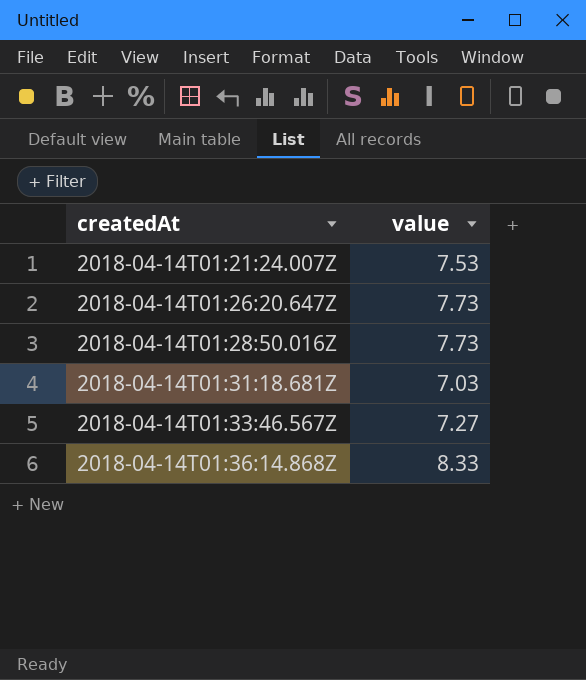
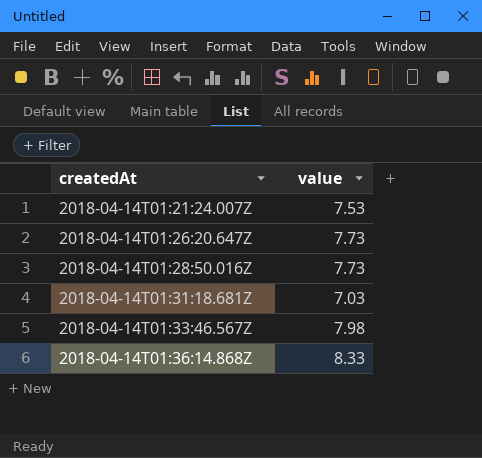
2018-04-14T01:33:46.567Z | value: 7.27 -> 7.98

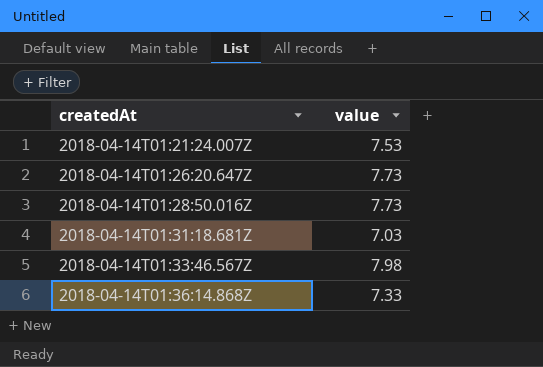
2018-04-14T01:36:14.868Z | value: 8.33 -> 7.33

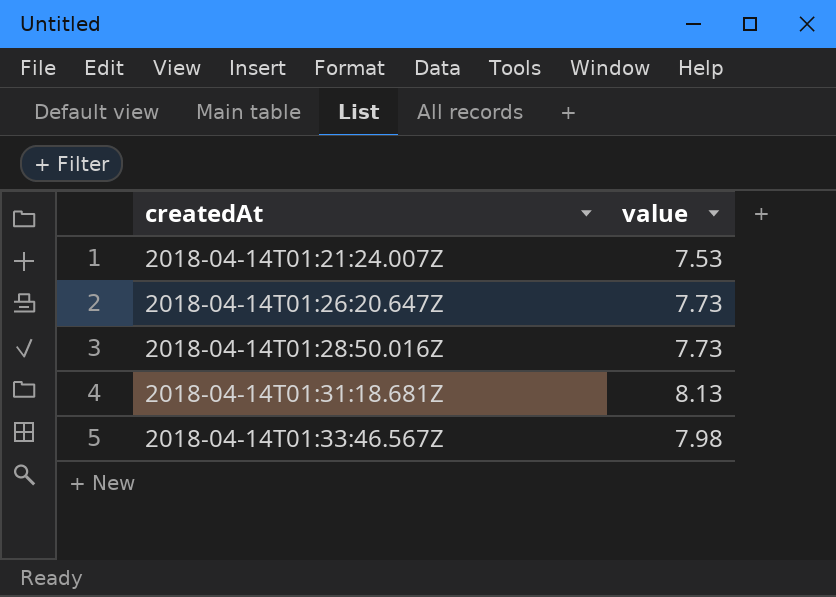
row 2018-04-14T01:36:14.868Z: 7.33 -> none
2018-04-14T01:31:18.681Z | value: 7.03 -> 8.13

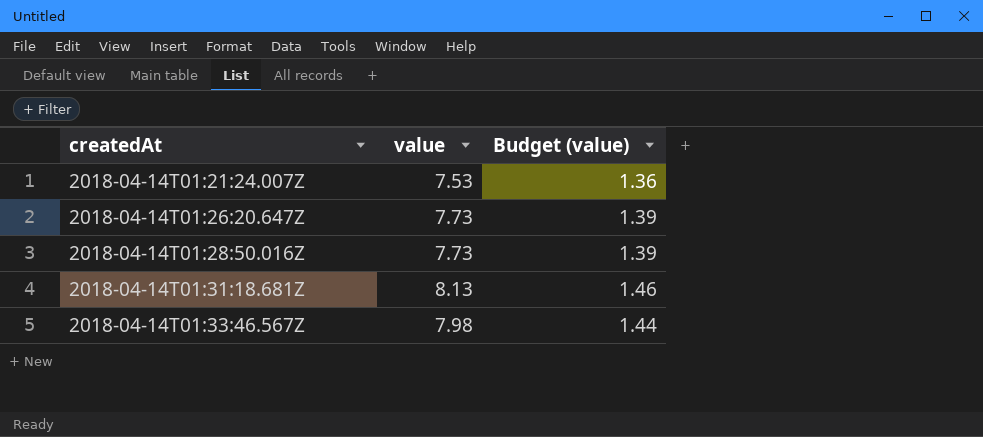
column Budget (value) | formula: none -> [value] * 0.18

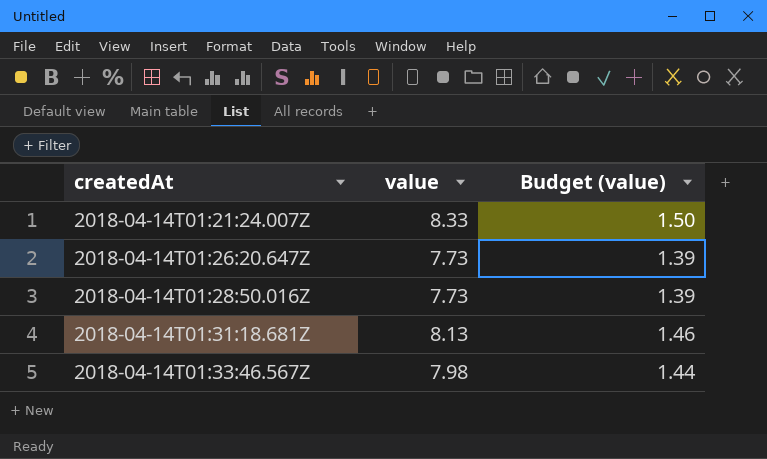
2018-04-14T01:21:24.007Z | value: 7.53 -> 8.33
2018-04-14T01:21:24.007Z | Budget (value): 1.36 -> 1.50

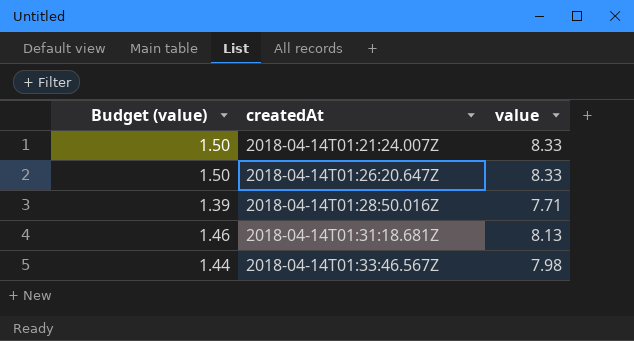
column Budget (value) | position: 3 -> 1
2018-04-14T01:26:20.647Z | Budget (value): 1.39 -> 1.50
2018-04-14T01:26:20.647Z | value: 7.73 -> 8.33
2018-04-14T01:28:50.016Z | value: 7.73 -> 7.71

